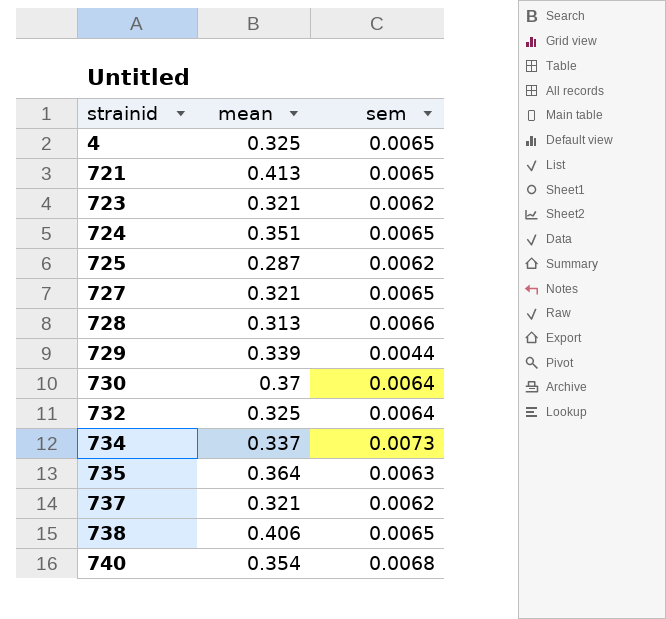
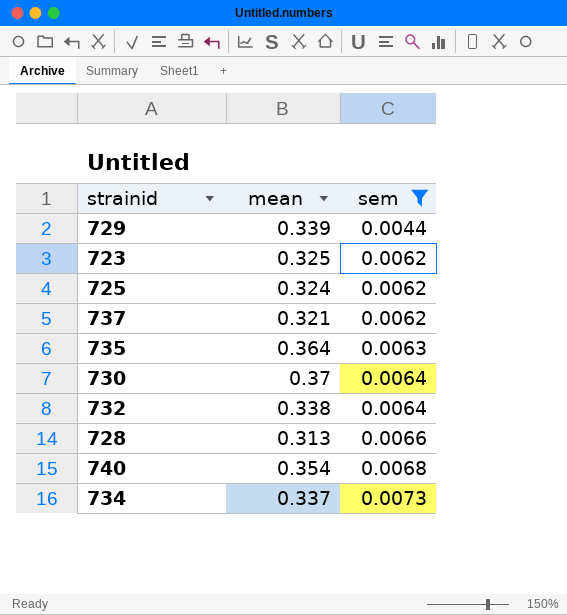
filter: none -> sem != 0.0065
row order: strainid ascending -> sem ascending
723 | mean: 0.321 -> 0.325
725 | mean: 0.287 -> 0.324
732 | mean: 0.325 -> 0.338

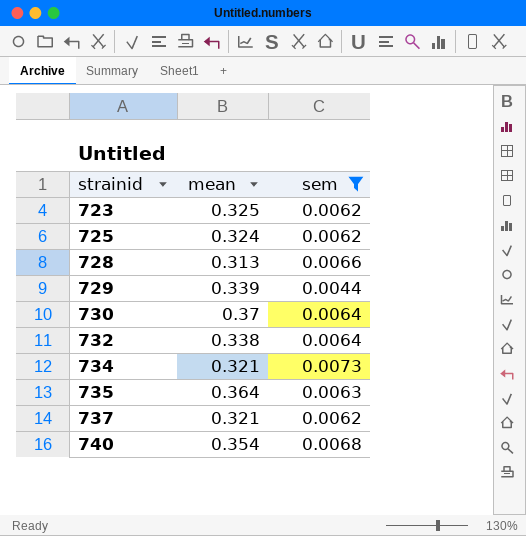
row order: sem ascending -> strainid ascending
734 | mean: 0.337 -> 0.321

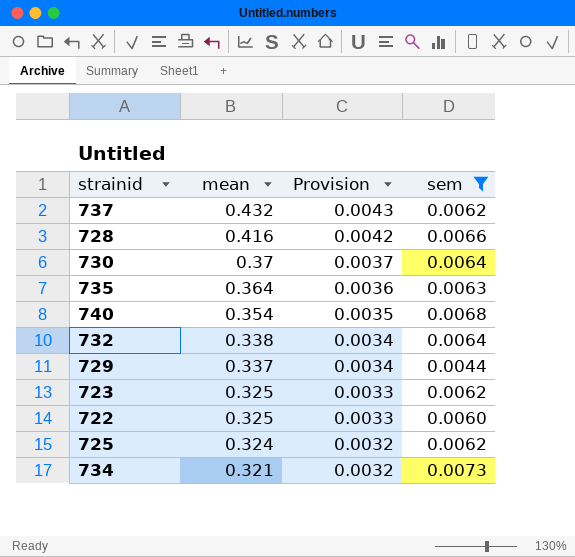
row order: strainid ascending -> mean descending
column Provision | formula: none -> [mean] * 0.01
737 | mean: 0.321 -> 0.432
728 | mean: 0.313 -> 0.416
729 | mean: 0.339 -> 0.337
row 722: none -> 0.325 | 0.0033 | 0.0060

